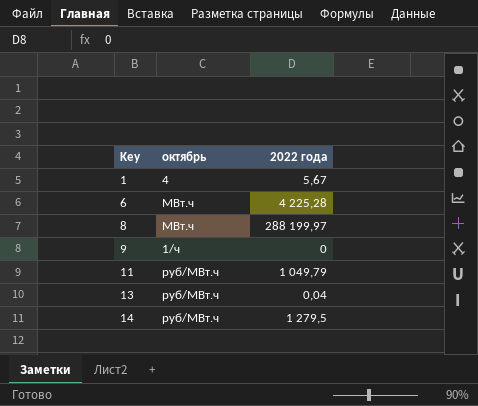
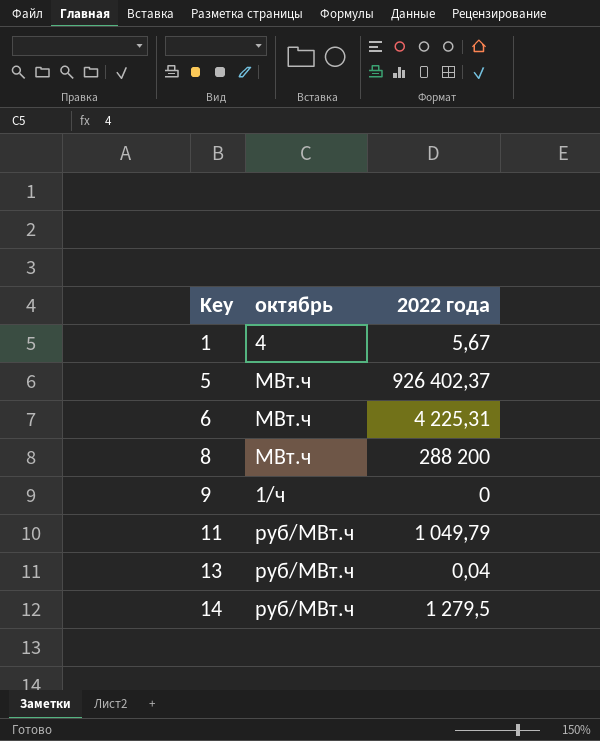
row 5: none -> МВт.ч | 926 402,37
6 | 2022 года: 4 225,28 -> 4 225,31
8 | 2022 года: 288 199,97 -> 288 200

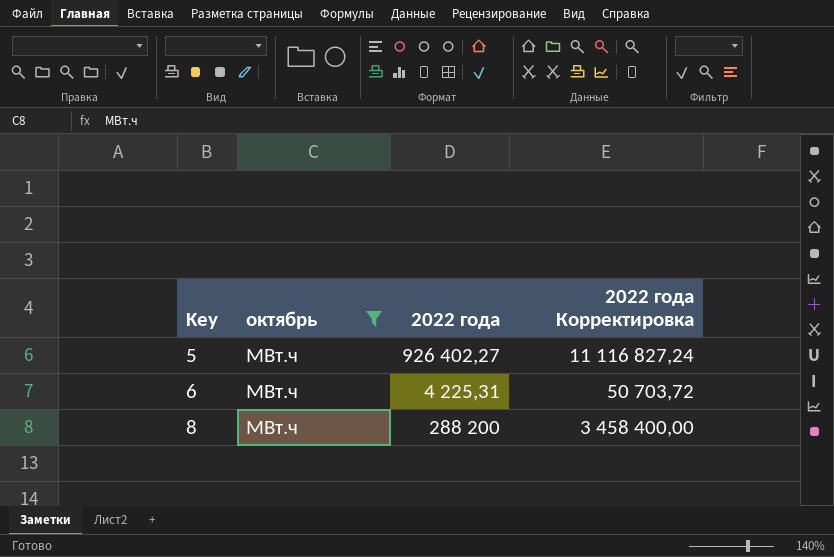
filter: none -> октябрь = МВт.ч
column 2022 года Корректировка | formula: none -> [2022 года] * 12
5 | 2022 года: 926 402,37 -> 926 402,27

